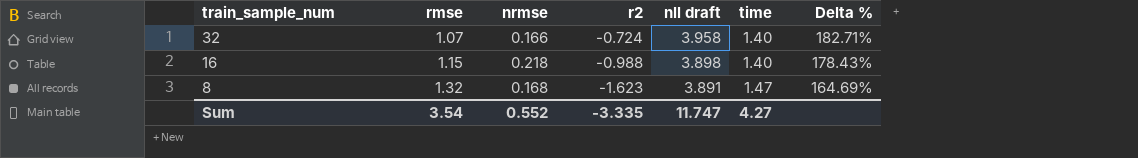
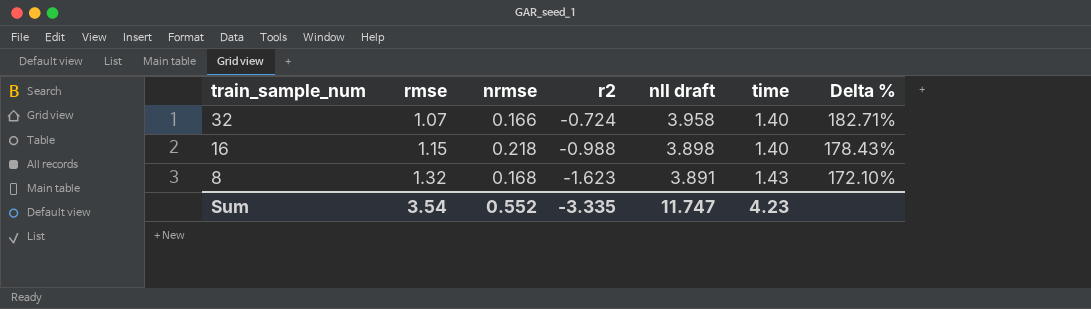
8 | time: 1.47 -> 1.43
8 | Delta %: 164.69% -> 172.10%
Sum | time: 4.27 -> 4.23

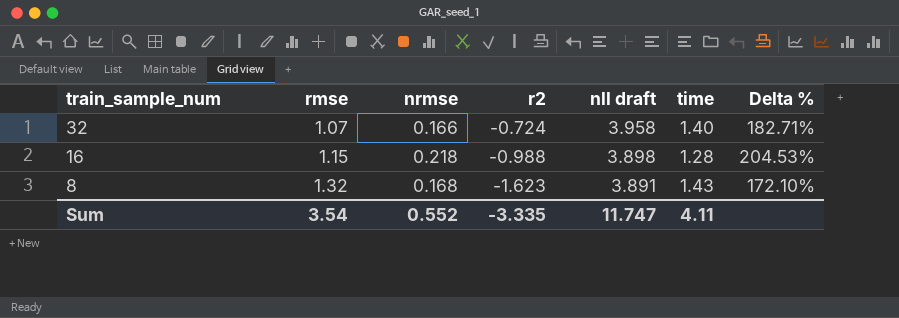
16 | time: 1.40 -> 1.28
16 | Delta %: 178.43% -> 204.53%
Sum | time: 4.23 -> 4.11

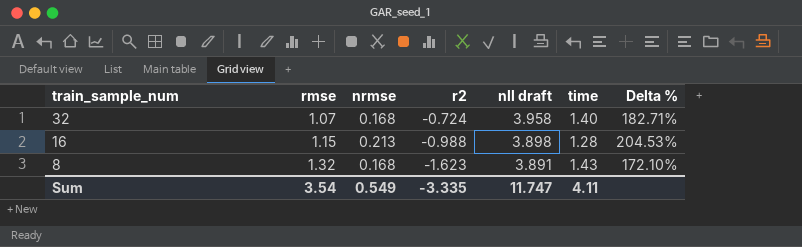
32 | nrmse: 0.166 -> 0.168
16 | nrmse: 0.218 -> 0.213
Sum | nrmse: 0.552 -> 0.549

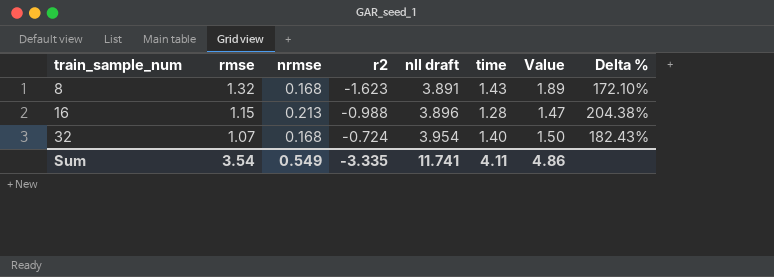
row order: train_sample_num descending -> train_sample_num ascending
column Value | formula: none -> [rmse] * [time]
16 | nll draft: 3.898 -> 3.896
16 | Delta %: 204.53% -> 204.38%
32 | nll draft: 3.958 -> 3.954
32 | Delta %: 182.71% -> 182.43%
Sum | nll draft: 11.747 -> 11.741

